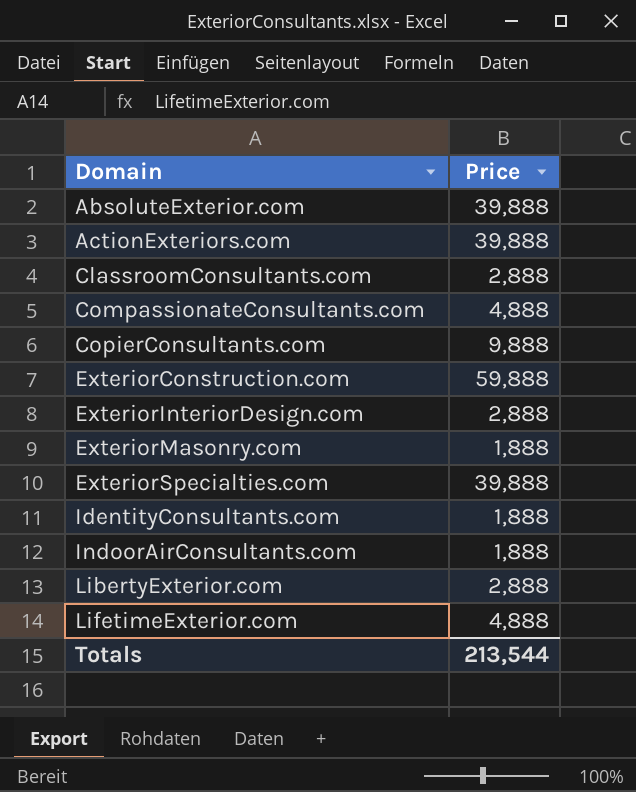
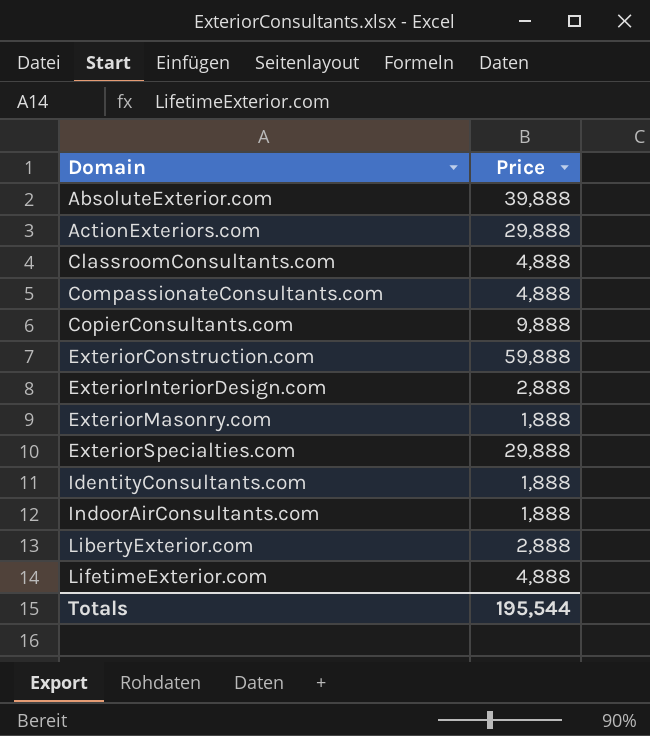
ActionExteriors.com | Price: 39,888 -> 29,888
ClassroomConsultants.com | Price: 2,888 -> 4,888
ExteriorSpecialties.com | Price: 39,888 -> 29,888
Totals | Price: 213,544 -> 195,544

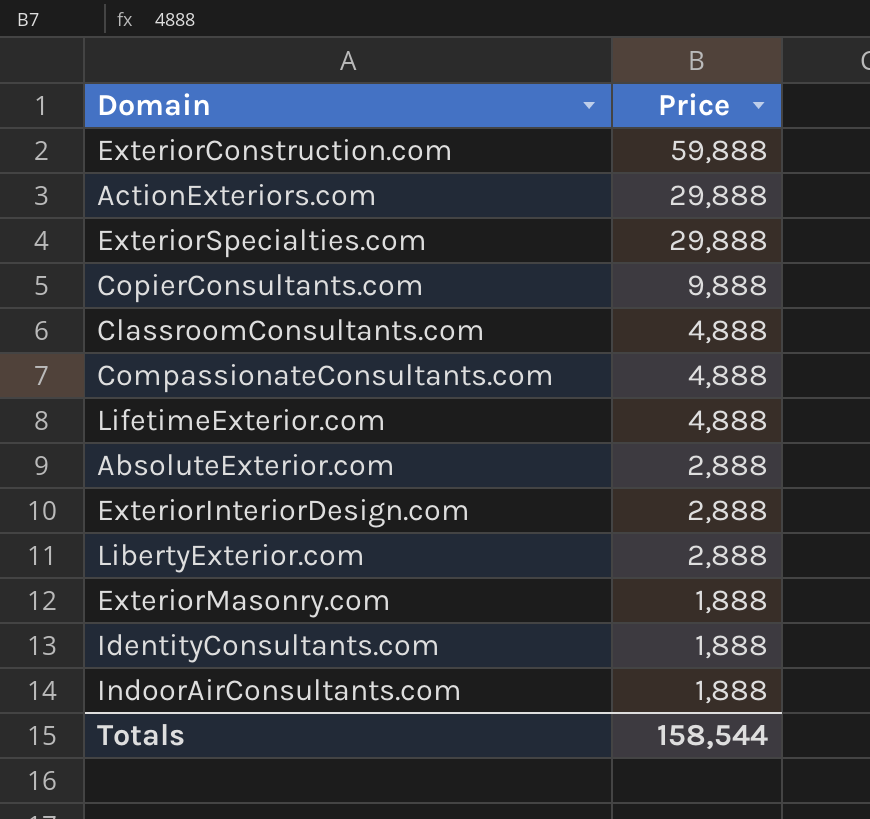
row order: Domain ascending -> Price descending
AbsoluteExterior.com | Price: 39,888 -> 2,888
Totals | Price: 195,544 -> 158,544

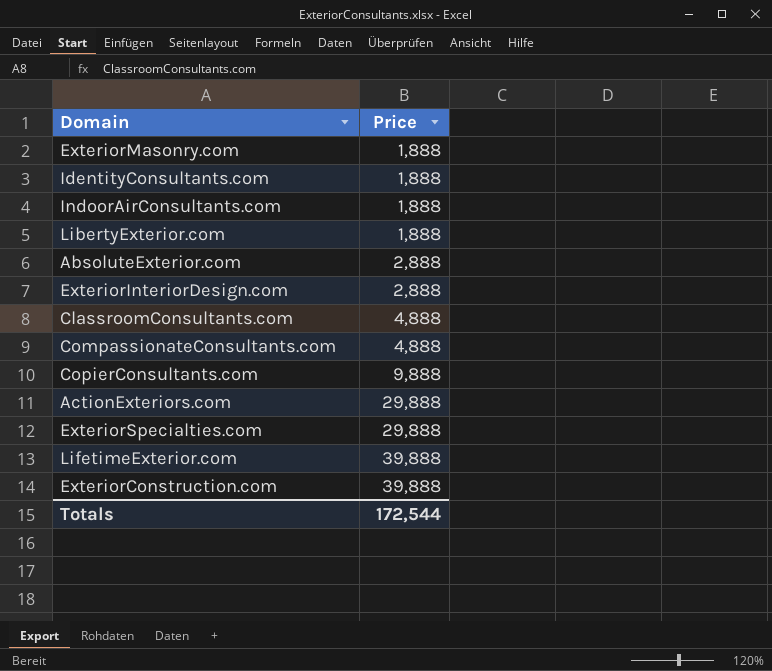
row order: Price descending -> Price ascending
LibertyExterior.com | Price: 2,888 -> 1,888
LifetimeExterior.com | Price: 4,888 -> 39,888
ExteriorConstruction.com | Price: 59,888 -> 39,888
Totals | Price: 158,544 -> 172,544

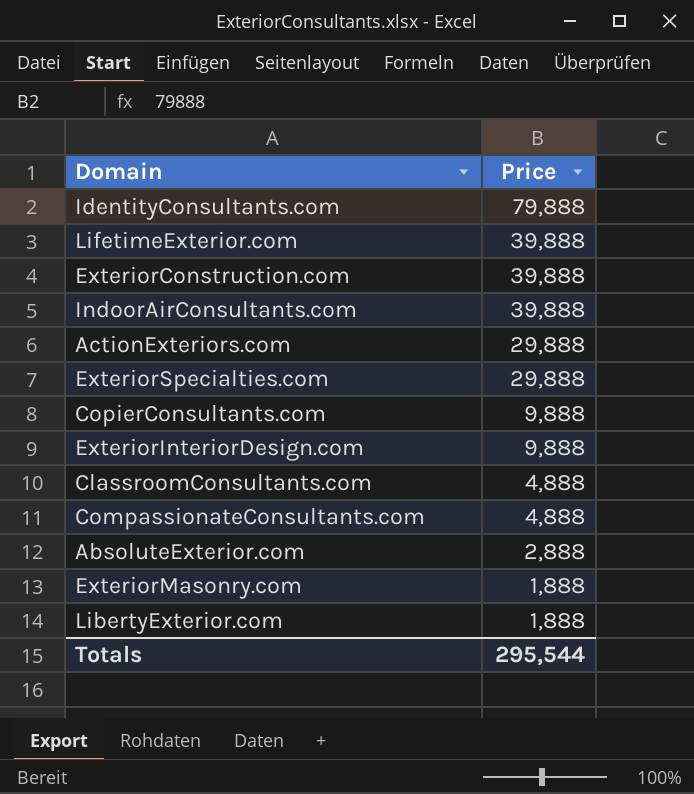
row order: Price ascending -> Price descending
IdentityConsultants.com | Price: 1,888 -> 79,888
IndoorAirConsultants.com | Price: 1,888 -> 39,888
ExteriorInteriorDesign.com | Price: 2,888 -> 9,888
Totals | Price: 172,544 -> 295,544

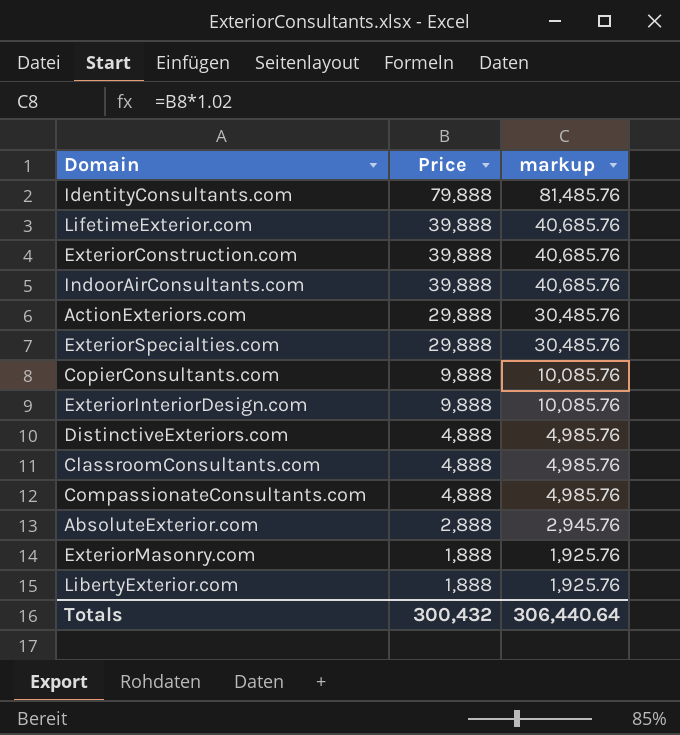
column markup | formula: none -> [Price] * 1.02
row DistinctiveExteriors.com: none -> 4,888 | 4,985.76
Totals | Price: 295,544 -> 300,432

